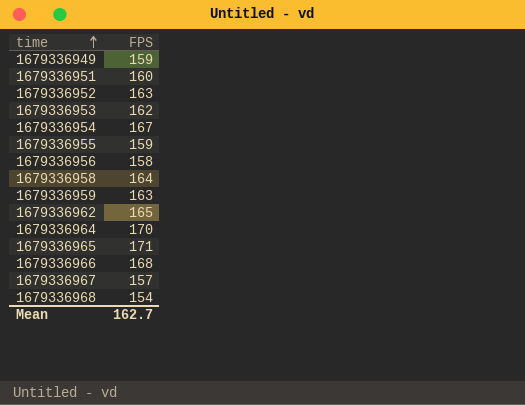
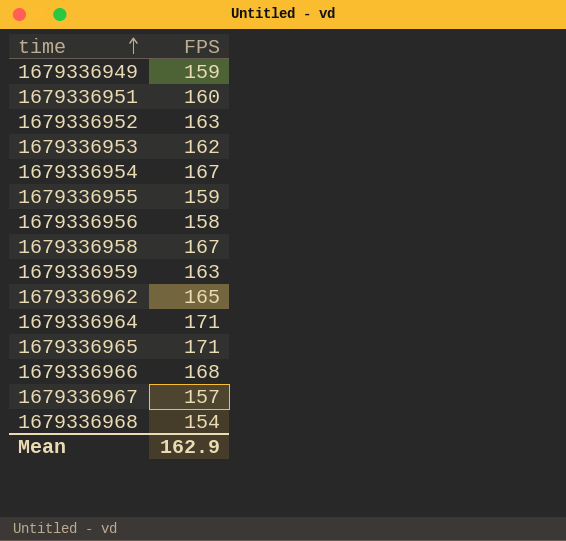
1679336958 | FPS: 164 -> 167
1679336964 | FPS: 170 -> 171
Mean | FPS: 162.7 -> 162.9

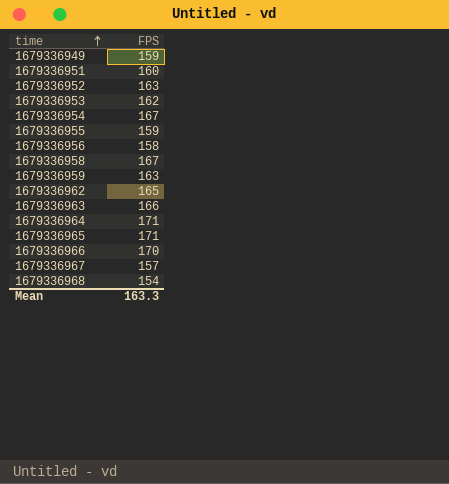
row 1679336963: none -> 166
1679336966 | FPS: 168 -> 170
Mean | FPS: 162.9 -> 163.3

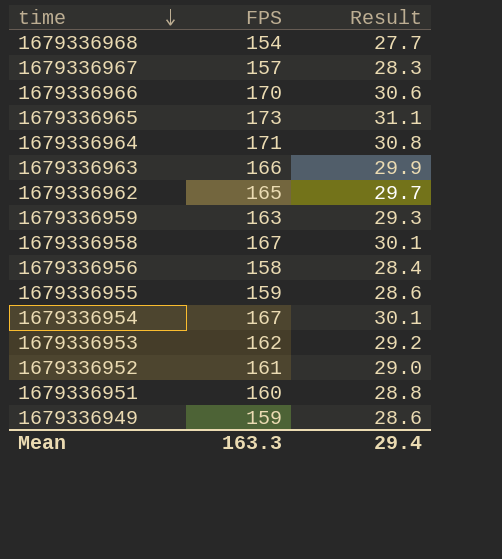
row order: time ascending -> time descending
column Result | formula: none -> [FPS] * 0.18
1679336965 | FPS: 171 -> 173
1679336952 | FPS: 163 -> 161

